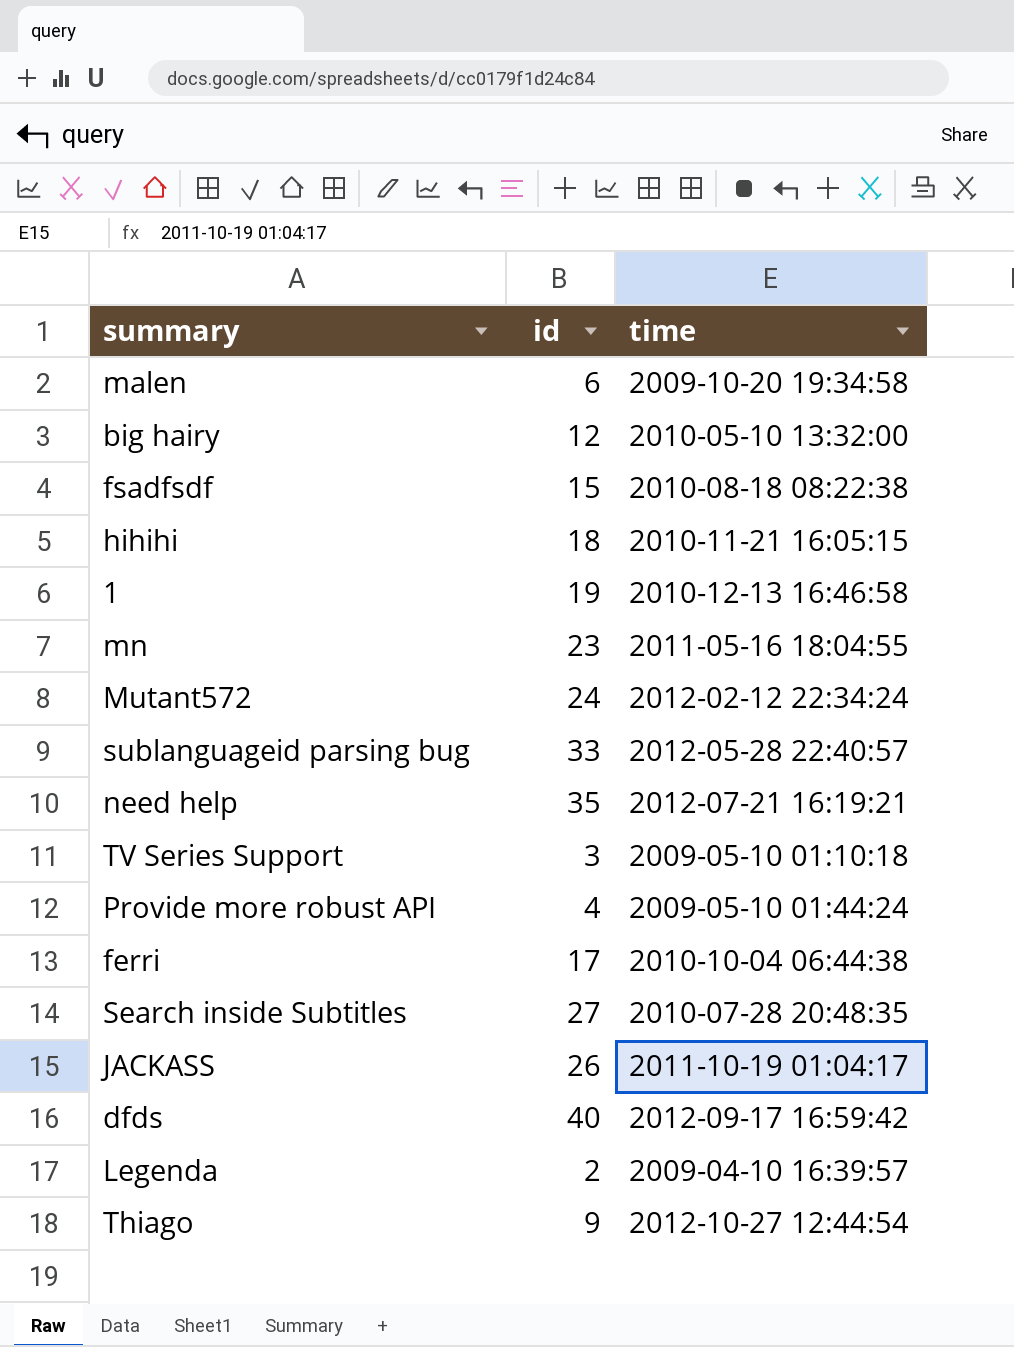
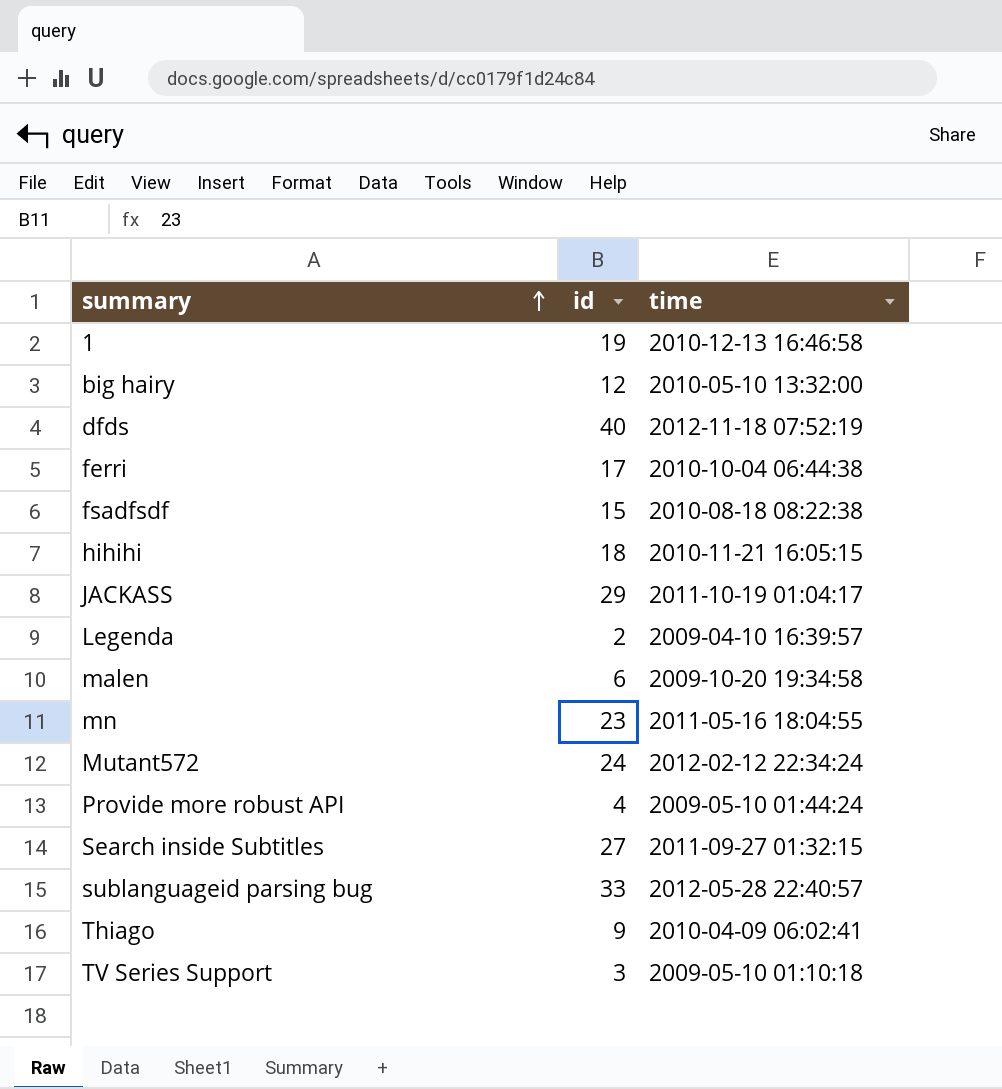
row order: none -> summary ascending
row need help: 35 | 2012-07-21 16:19:21 -> none
dfds | time: 2012-09-17 16:59:42 -> 2012-11-18 07:52:19
JACKASS | id: 26 -> 29
Search inside Subtitles | time: 2010-07-28 20:48:35 -> 2011-09-27 01:32:15
Thiago | time: 2012-10-27 12:44:54 -> 2010-04-09 06:02:41

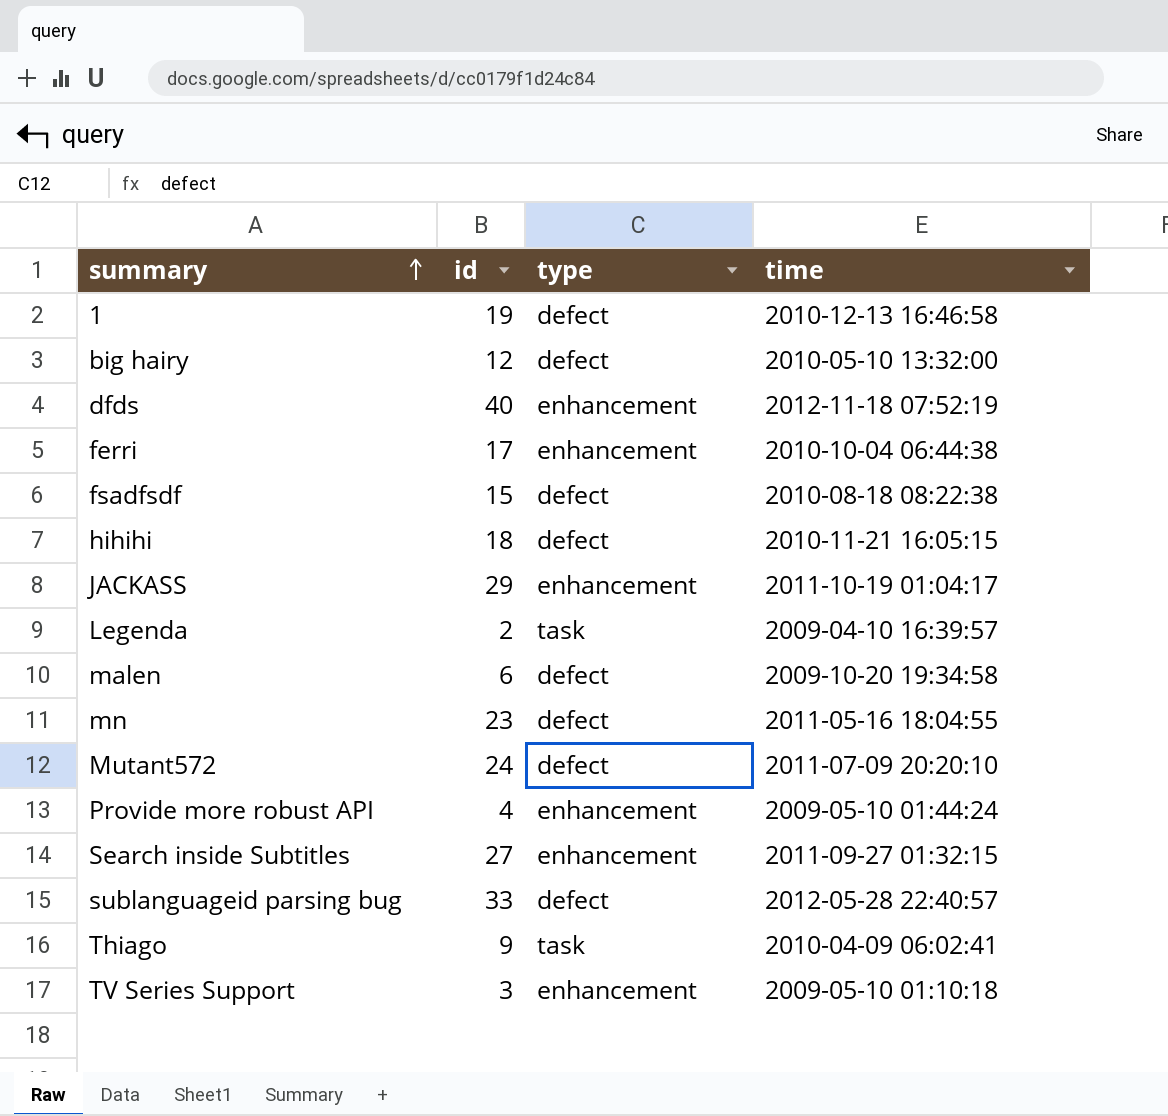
column type | position: none -> 3
Mutant572 | time: 2012-02-12 22:34:24 -> 2011-07-09 20:20:10

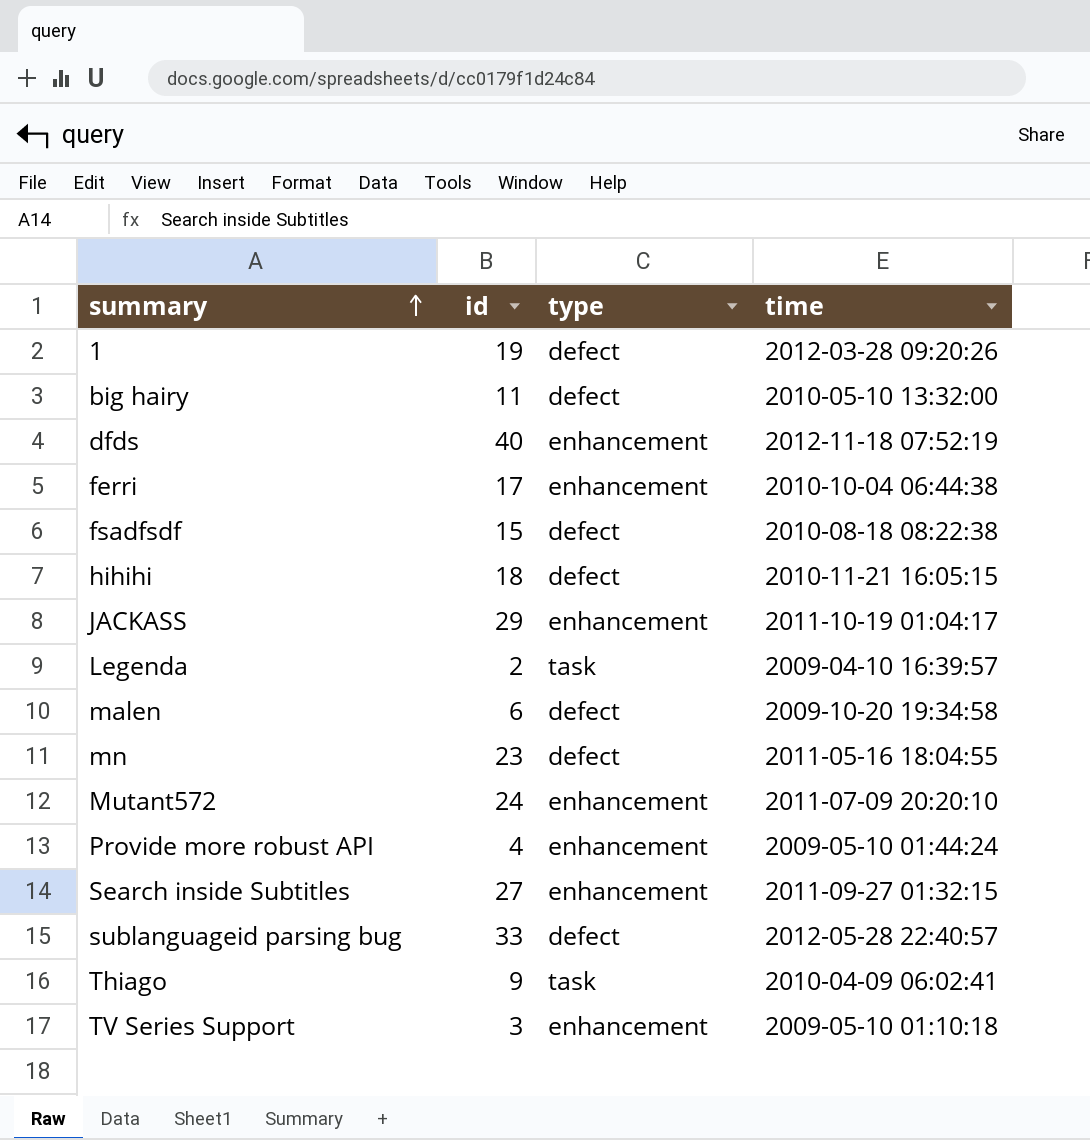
1 | time: 2010-12-13 16:46:58 -> 2012-03-28 09:20:26
big hairy | id: 12 -> 11
Mutant572 | type: defect -> enhancement

